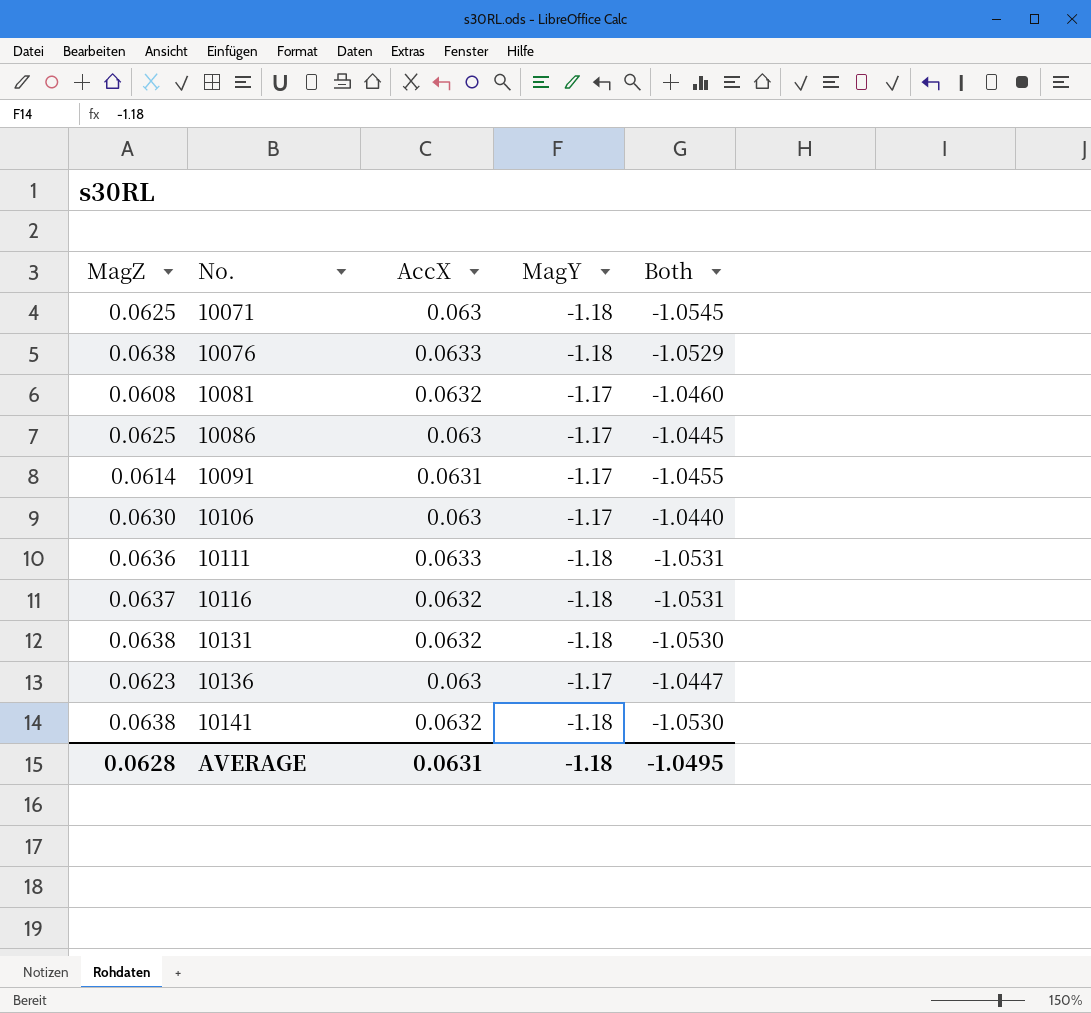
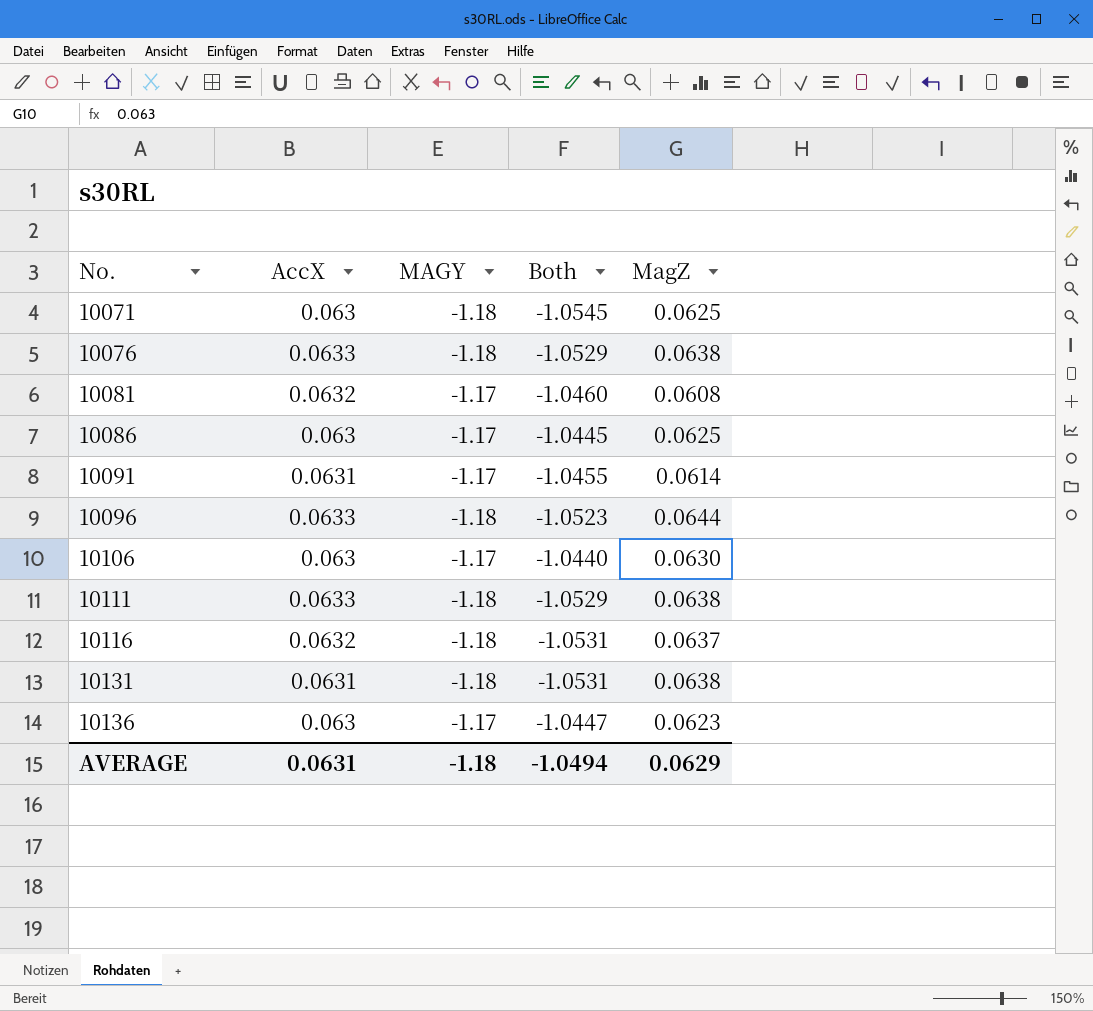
column name: MagY -> MAGY
column MagZ | position: 1 -> 5
row 10141: 0.0638 | 0.0632 | -1.18 | -1.0530 -> none
row 10096: none -> 0.0633 | -1.18 | -1.0523 | 0.0644
10111 | Both: -1.0531 -> -1.0529
10111 | MagZ: 0.0636 -> 0.0638
10131 | AccX: 0.0632 -> 0.0631
10131 | Both: -1.0530 -> -1.0531
AVERAGE | Both: -1.0495 -> -1.0494
AVERAGE | MagZ: 0.0628 -> 0.0629

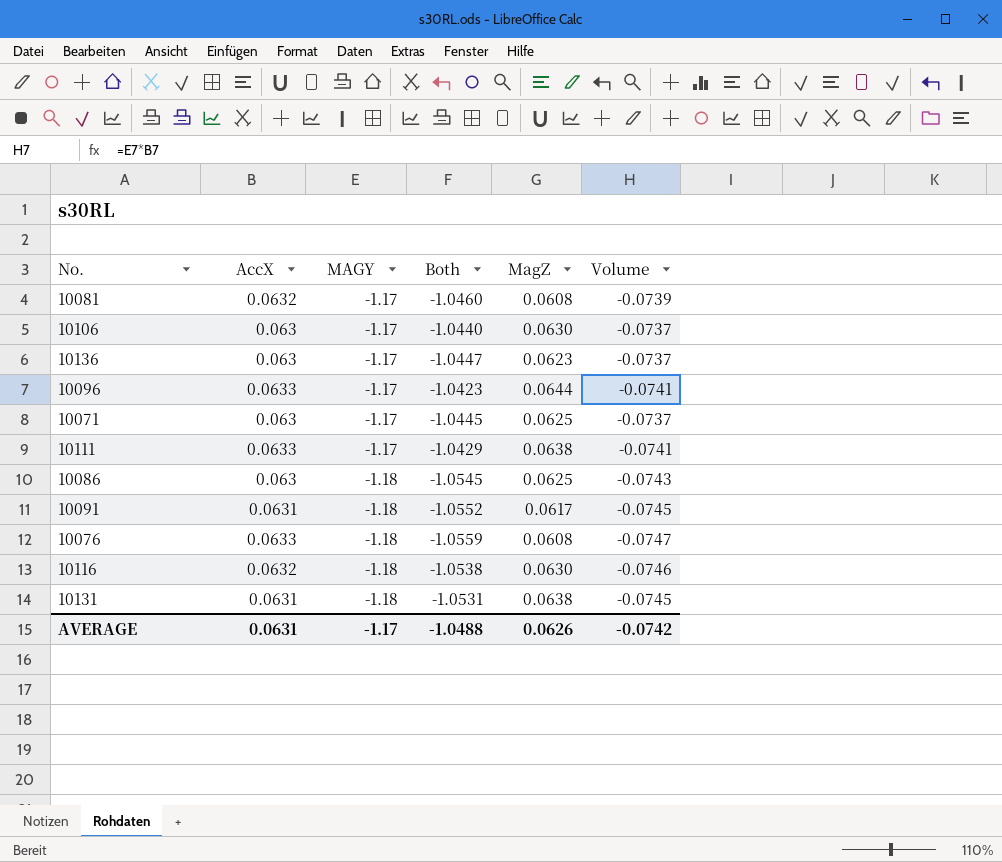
row order: No. ascending -> MAGY descending
column Volume | formula: none -> [AccX] * [MAGY]
10096 | MAGY: -1.18 -> -1.17
10096 | Both: -1.0523 -> -1.0423
10071 | MAGY: -1.18 -> -1.17
10071 | Both: -1.0545 -> -1.0445
10111 | MAGY: -1.18 -> -1.17
10111 | Both: -1.0529 -> -1.0429
10086 | MAGY: -1.17 -> -1.18
10086 | Both: -1.0445 -> -1.0545
10091 | MAGY: -1.17 -> -1.18
10091 | Both: -1.0455 -> -1.0552
10091 | MagZ: 0.0614 -> 0.0617
10076 | Both: -1.0529 -> -1.0559
10076 | MagZ: 0.0638 -> 0.0608
10116 | Both: -1.0531 -> -1.0538
10116 | MagZ: 0.0637 -> 0.0630
AVERAGE | MAGY: -1.18 -> -1.17
AVERAGE | Both: -1.0494 -> -1.0488
AVERAGE | MagZ: 0.0629 -> 0.0626

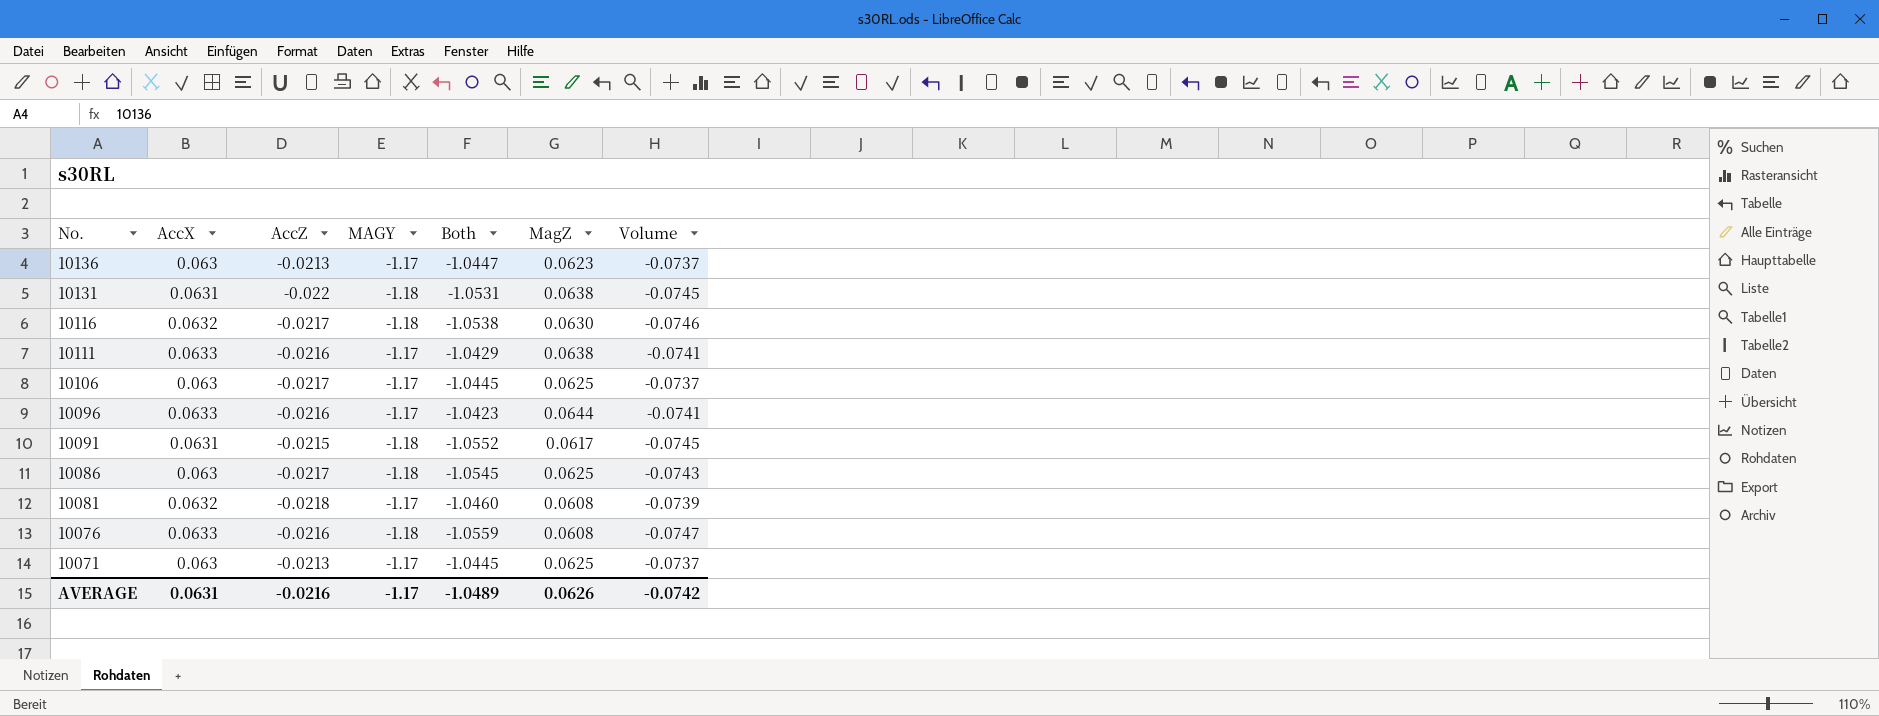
row order: MAGY descending -> No. descending
column AccZ | position: none -> 3
10106 | Both: -1.0440 -> -1.0445
10106 | MagZ: 0.0630 -> 0.0625
AVERAGE | Both: -1.0488 -> -1.0489

